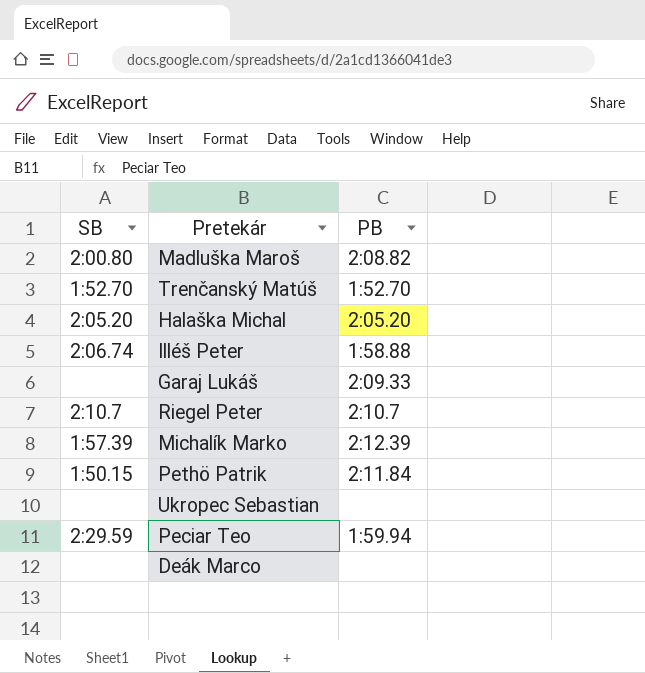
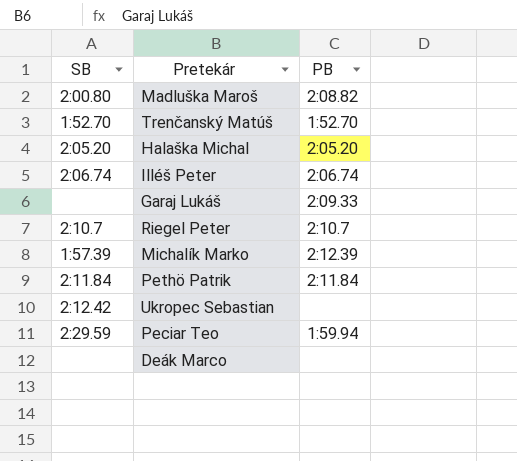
Illéš Peter | PB: 1:58.88 -> 2:06.74
Pethö Patrik | SB: 1:50.15 -> 2:11.84
Ukropec Sebastian | SB: none -> 2:12.42

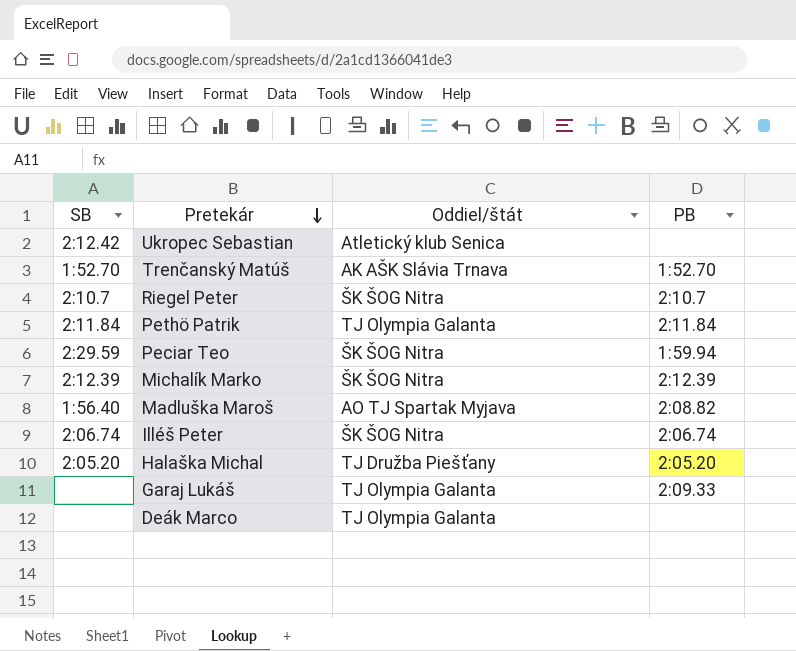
row order: none -> Pretekár descending
column Oddiel/štát | position: none -> 3
Michalík Marko | SB: 1:57.39 -> 2:12.39
Madluška Maroš | SB: 2:00.80 -> 1:56.40

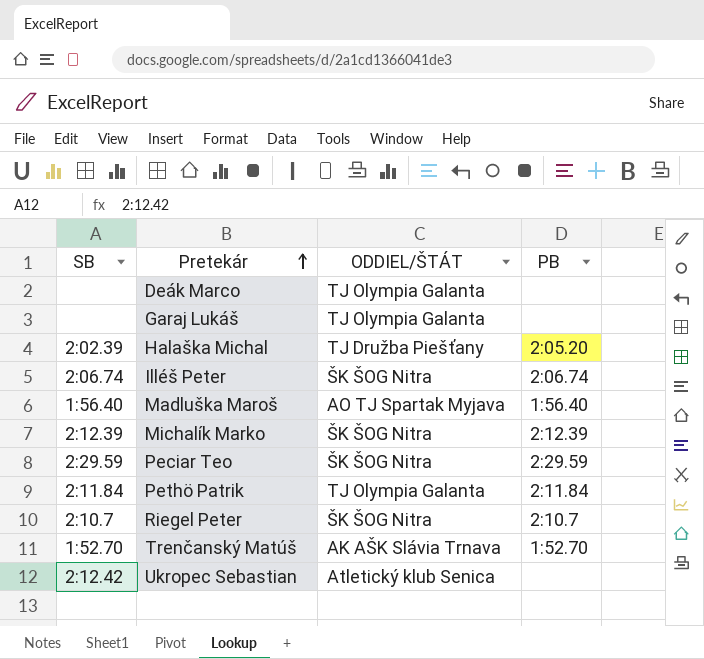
row order: Pretekár descending -> Pretekár ascending
column name: Oddiel/štát -> ODDIEL/ŠTÁT
Garaj Lukáš | PB: 2:09.33 -> none
Halaška Michal | SB: 2:05.20 -> 2:02.39
Madluška Maroš | PB: 2:08.82 -> 1:56.40
Peciar Teo | PB: 1:59.94 -> 2:29.59

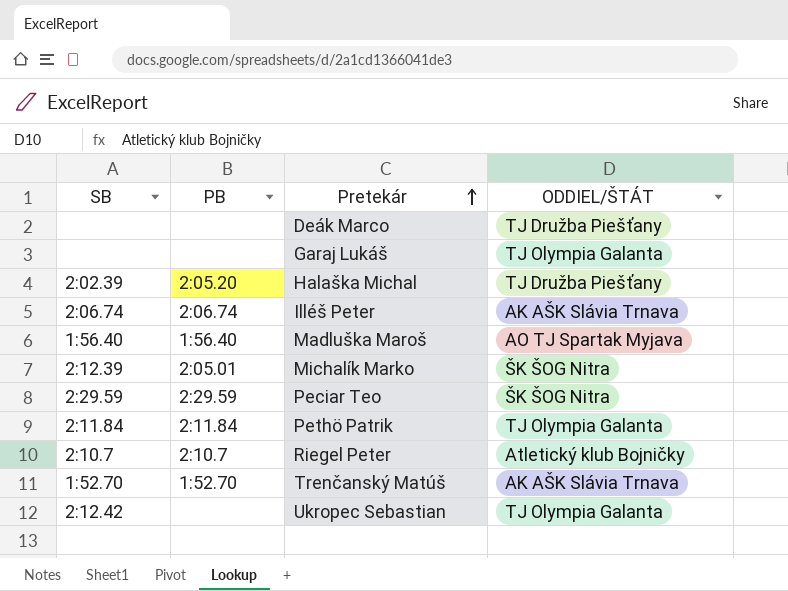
column PB | position: 4 -> 2
Deák Marco | ODDIEL/ŠTÁT: TJ Olympia Galanta -> TJ Družba Piešťany
Illéš Peter | ODDIEL/ŠTÁT: ŠK ŠOG Nitra -> AK AŠK Slávia Trnava
Michalík Marko | PB: 2:12.39 -> 2:05.01
Riegel Peter | ODDIEL/ŠTÁT: ŠK ŠOG Nitra -> Atletický klub Bojničky
Ukropec Sebastian | ODDIEL/ŠTÁT: Atletický klub Senica -> TJ Olympia Galanta

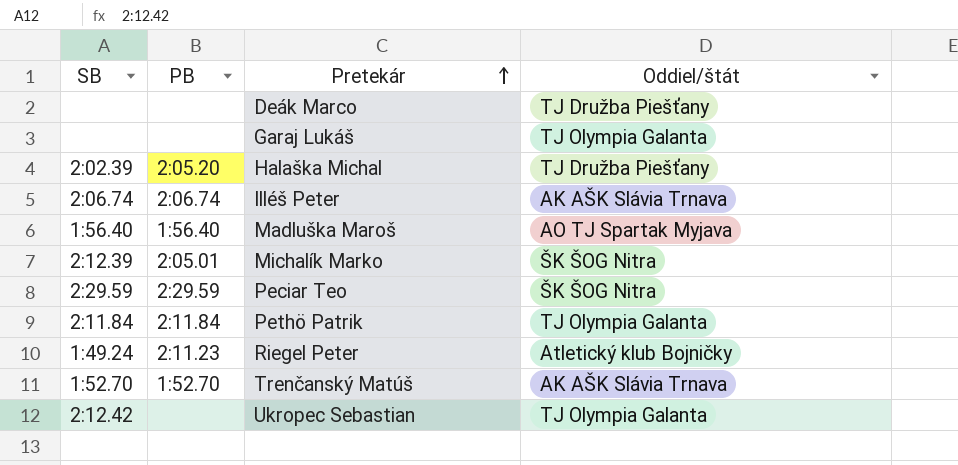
column name: ODDIEL/ŠTÁT -> Oddiel/štát
Riegel Peter | SB: 2:10.7 -> 1:49.24
Riegel Peter | PB: 2:10.7 -> 2:11.23

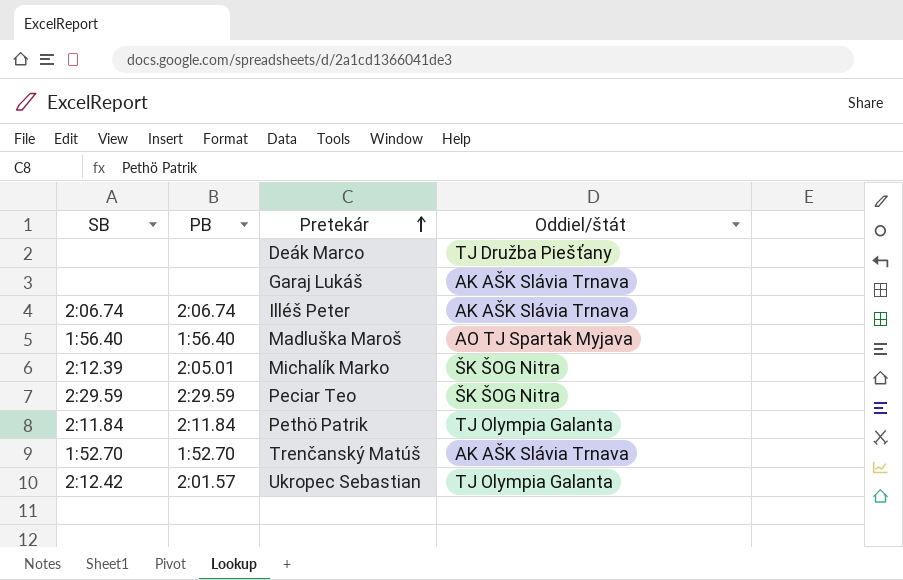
row Halaška Michal: 2:02.39 | 2:05.20 | TJ Družba Piešťany -> none
row Riegel Peter: 1:49.24 | 2:11.23 | Atletický klub Bojničky -> none
Garaj Lukáš | Oddiel/štát: TJ Olympia Galanta -> AK AŠK Slávia Trnava
Ukropec Sebastian | PB: none -> 2:01.57

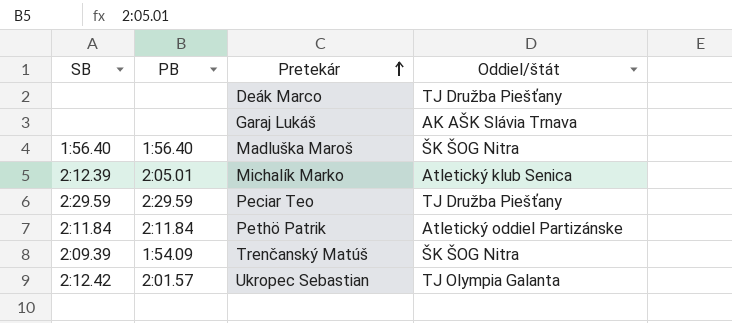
row Illéš Peter: 2:06.74 | 2:06.74 | AK AŠK Slávia Trnava -> none
Madluška Maroš | Oddiel/štát: AO TJ Spartak Myjava -> ŠK ŠOG Nitra
Michalík Marko | Oddiel/štát: ŠK ŠOG Nitra -> Atletický klub Senica
Peciar Teo | Oddiel/štát: ŠK ŠOG Nitra -> TJ Družba Piešťany
Pethö Patrik | Oddiel/štát: TJ Olympia Galanta -> Atletický oddiel Partizánske
Trenčanský Matúš | SB: 1:52.70 -> 2:09.39
Trenčanský Matúš | PB: 1:52.70 -> 1:54.09
Trenčanský Matúš | Oddiel/štát: AK AŠK Slávia Trnava -> ŠK ŠOG Nitra

